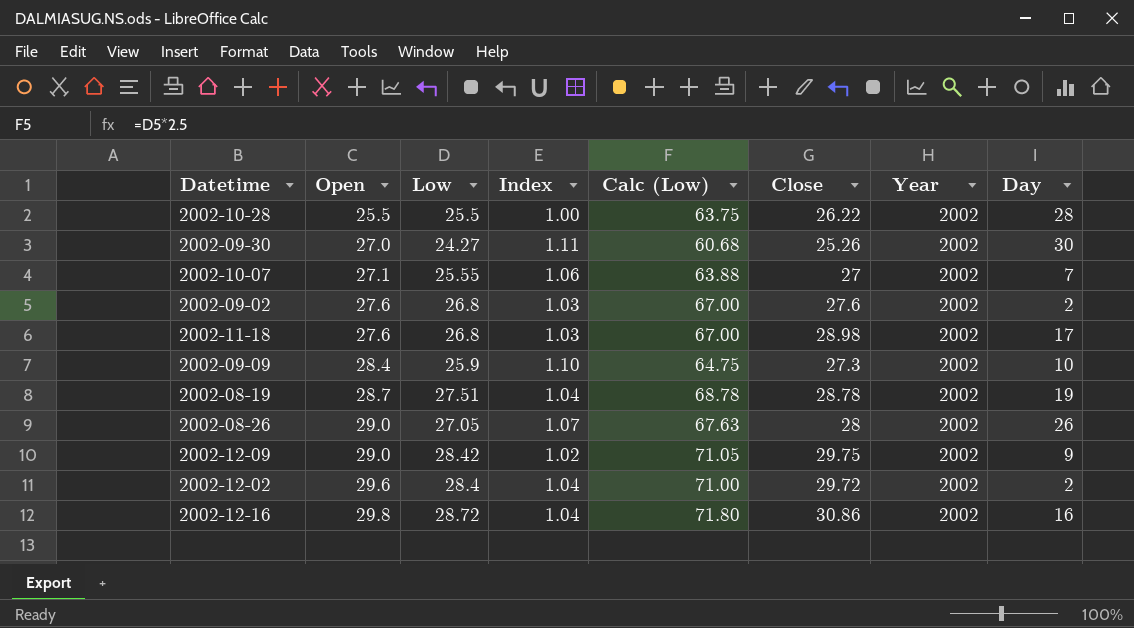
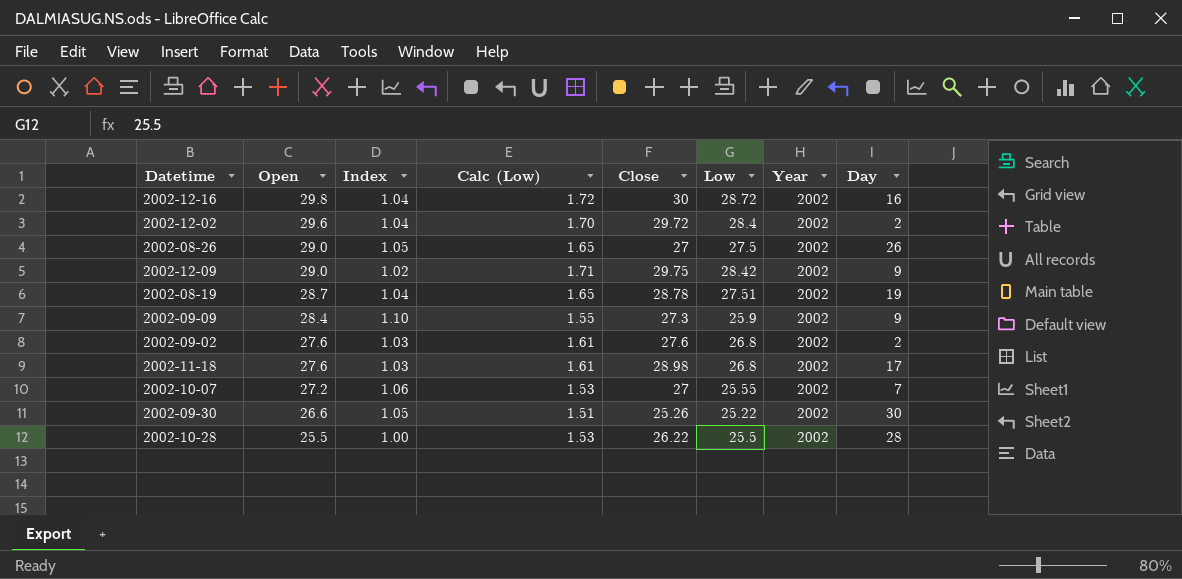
row order: Open ascending -> Open descending
column Calc (Low) | formula: [Low] * 2.5 -> [Low] * 0.06
column Low | position: 3 -> 6
2002-12-16 | Close: 30.86 -> 30
2002-08-26 | Index: 1.07 -> 1.05
2002-08-26 | Close: 28 -> 27
2002-08-26 | Low: 27.05 -> 27.5
2002-09-09 | Day: 10 -> 9
2002-10-07 | Open: 27.1 -> 27.2
2002-09-30 | Open: 27.0 -> 26.6
2002-09-30 | Index: 1.11 -> 1.05
2002-09-30 | Low: 24.27 -> 25.22

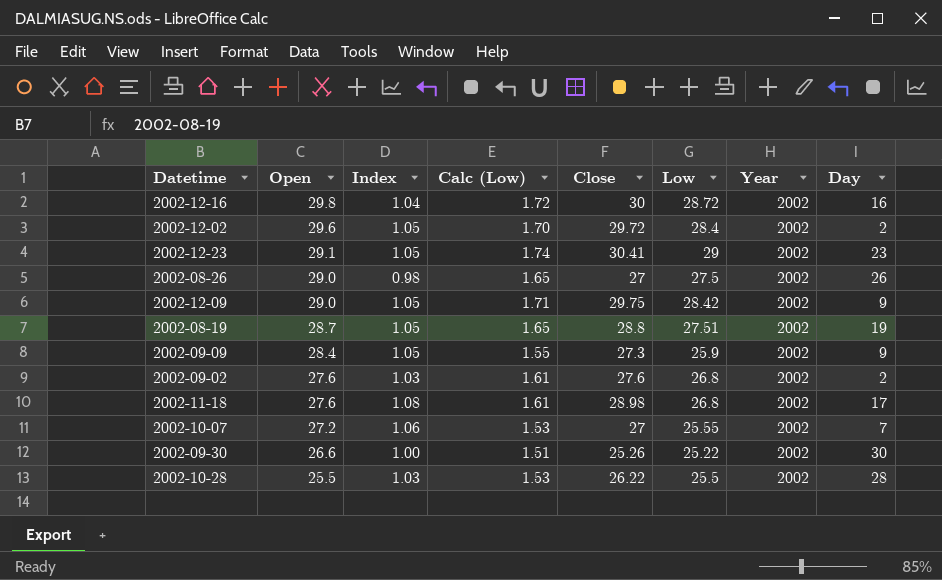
column Index | formula: [Open] / [Low] -> [Close] / [Low]
row 2002-12-23: none -> 29.1 | 1.05 | 1.74 | 30.41 | 29 | 2002 | 23
2002-08-19 | Close: 28.78 -> 28.8

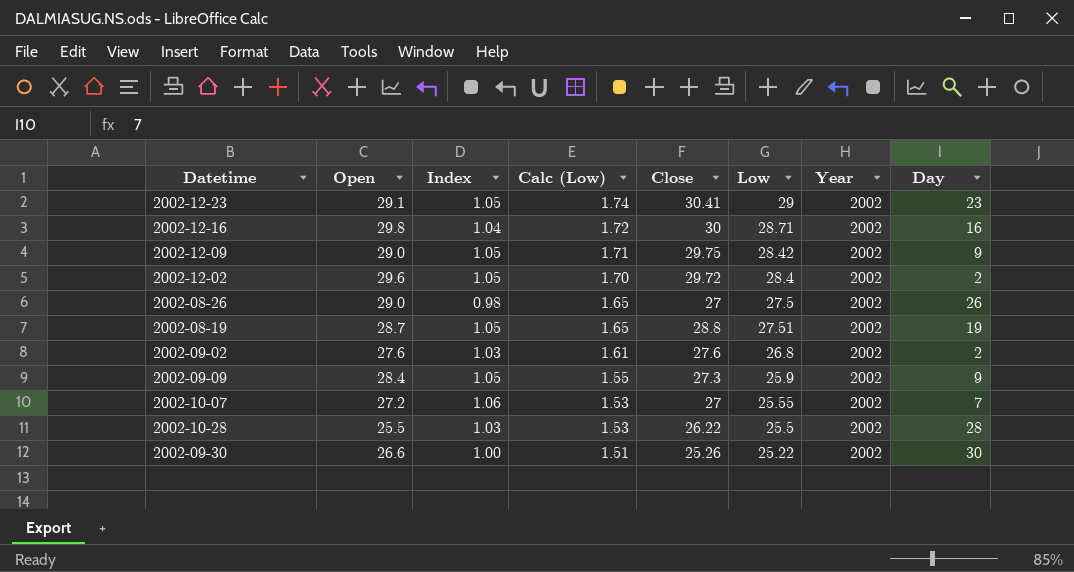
row order: Open descending -> Calc (Low) descending
row 2002-11-18: 27.6 | 1.08 | 1.61 | 28.98 | 26.8 | 2002 | 17 -> none
2002-12-16 | Low: 28.72 -> 28.71

